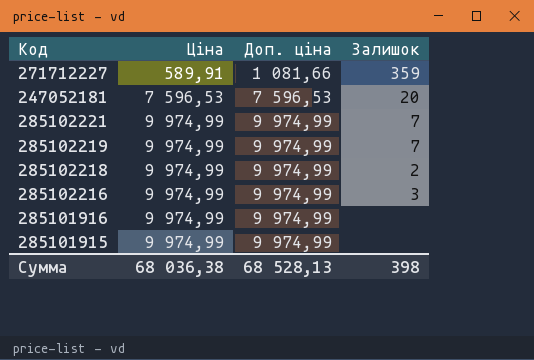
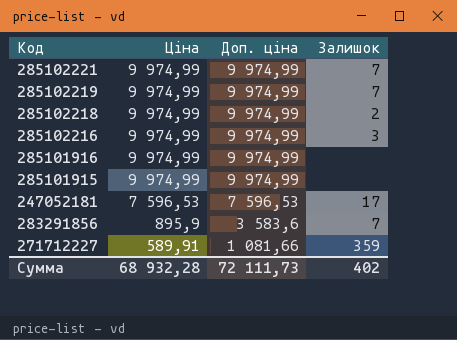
row order: Ціна ascending -> Ціна descending
247052181 | Залишок: 20 -> 17
row 283291856: none -> 895,9 | 3 583,6 | 7
Сумма | Ціна: 68 036,38 -> 68 932,28
Сумма | Доп. ціна: 68 528,13 -> 72 111,73
Сумма | Залишок: 398 -> 402

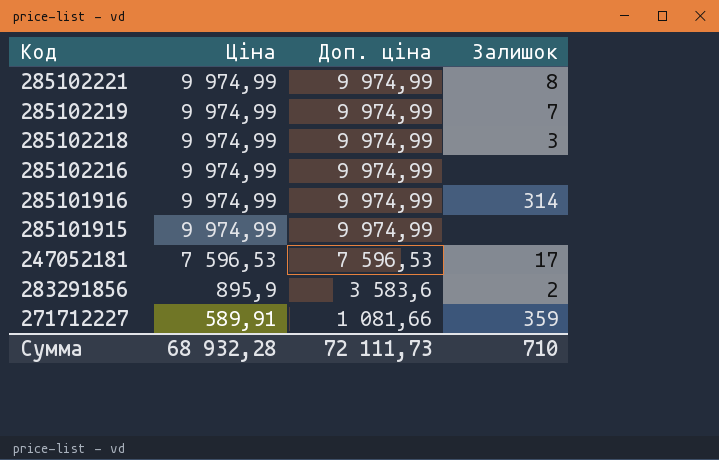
285102221 | Залишок: 7 -> 8
285102218 | Залишок: 2 -> 3
285102216 | Залишок: 3 -> none
285101916 | Залишок: none -> 314
283291856 | Залишок: 7 -> 2
Сумма | Залишок: 402 -> 710

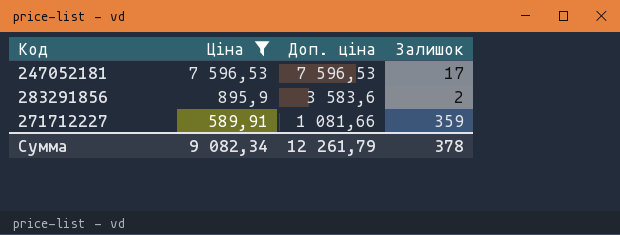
filter: none -> Ціна != 9 974,99
Сумма | Ціна: 68 932,28 -> 9 082,34
Сумма | Доп. ціна: 72 111,73 -> 12 261,79
Сумма | Залишок: 710 -> 378

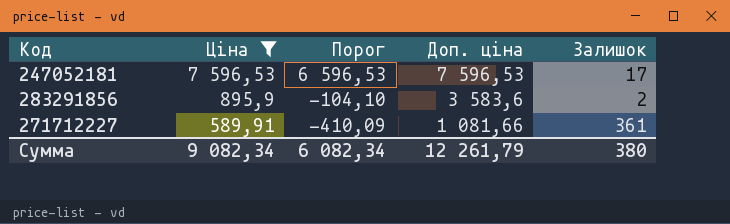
column Порог | formula: none -> [Ціна] - 1000
271712227 | Залишок: 359 -> 361
Сумма | Залишок: 378 -> 380

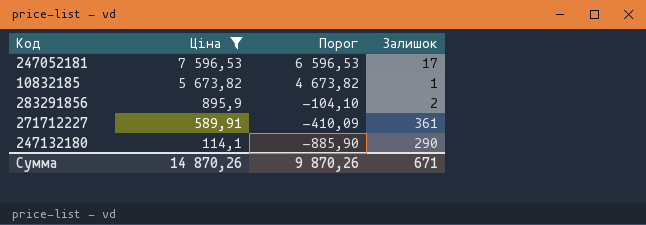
column Доп. ціна | position: 4 -> none
row 10832185: none -> 5 673,82 | 4 673,82 | 1
row 247132180: none -> 114,1 | -885,90 | 290
Сумма | Ціна: 9 082,34 -> 14 870,26
Сумма | Порог: 6 082,34 -> 9 870,26
Сумма | Залишок: 380 -> 671

